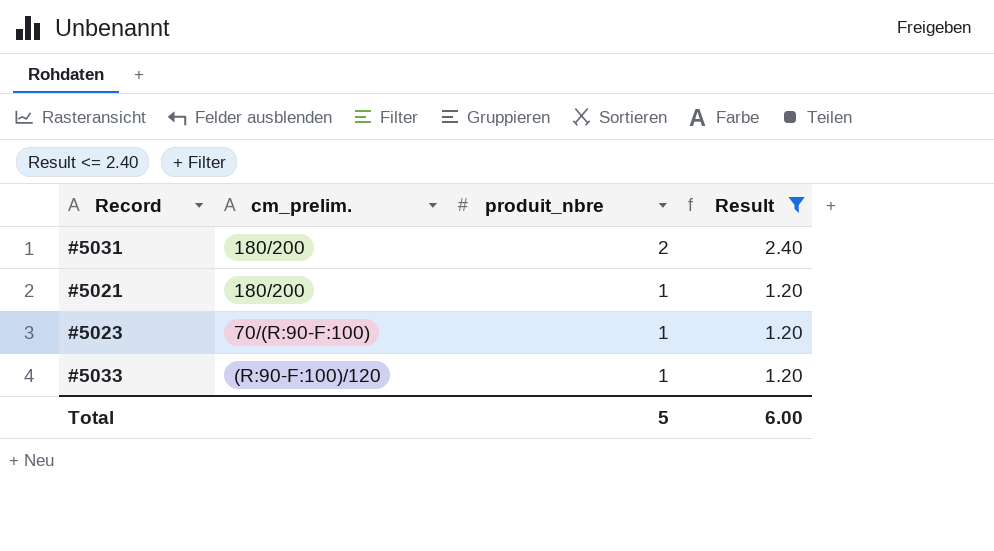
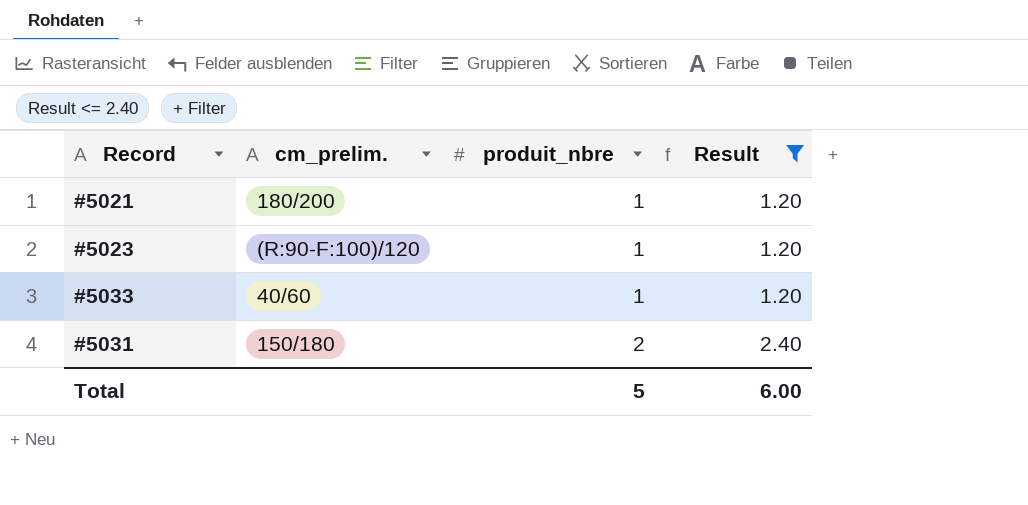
row order: produit_nbre descending -> produit_nbre ascending
#5023 | cm_prelim.: 70/(R:90-F:100) -> (R:90-F:100)/120
#5033 | cm_prelim.: (R:90-F:100)/120 -> 40/60
#5031 | cm_prelim.: 180/200 -> 150/180

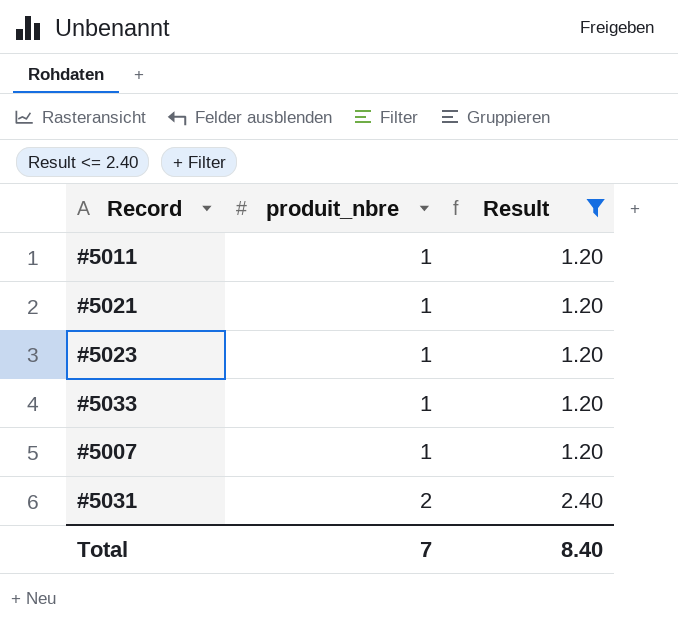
column cm_prelim. | position: 2 -> none
row #5011: none -> 1 | 1.20
row #5007: none -> 1 | 1.20
Total | produit_nbre: 5 -> 7
Total | Result: 6.00 -> 8.40

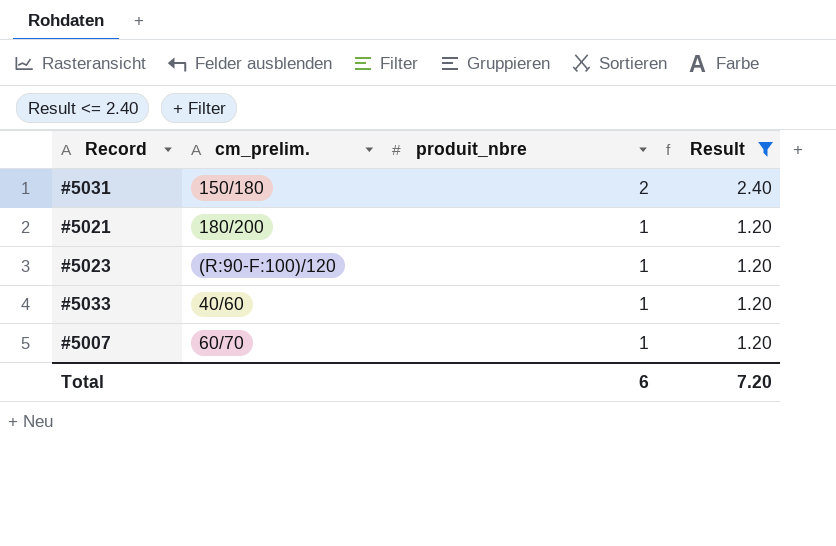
row order: produit_nbre ascending -> produit_nbre descending
column cm_prelim. | position: none -> 2
row #5011: 1 | 1.20 -> none
Total | produit_nbre: 7 -> 6
Total | Result: 8.40 -> 7.20

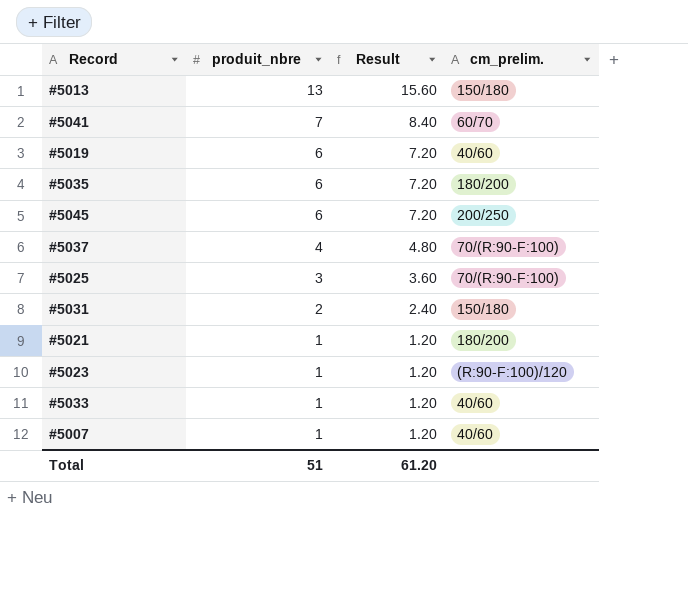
filter: Result <= 2.40 -> none
column cm_prelim. | position: 2 -> 4
#5007 | cm_prelim.: 60/70 -> 40/60
Total | produit_nbre: 6 -> 51
Total | Result: 7.20 -> 61.20

